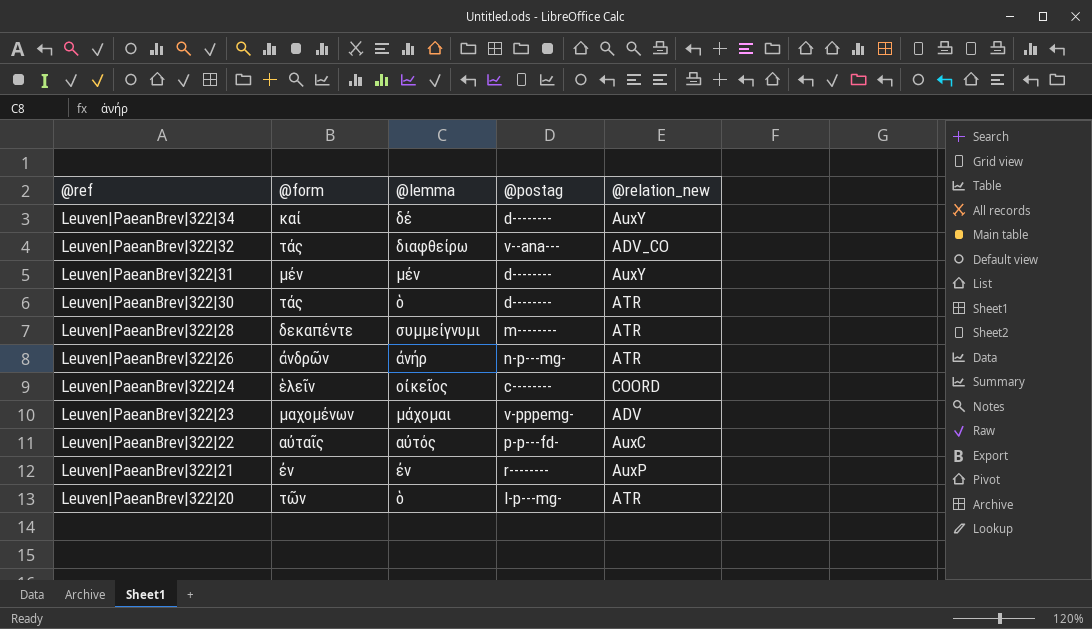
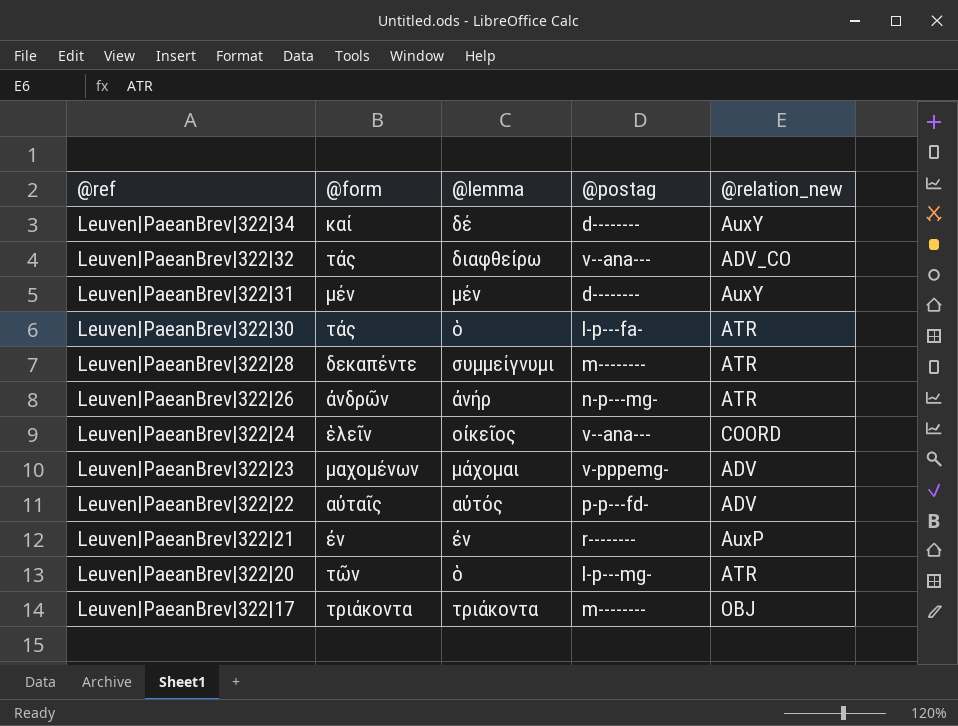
Leuven|PaeanBrev|322|30 | @postag: d-------- -> l-p---fa-
Leuven|PaeanBrev|322|24 | @postag: c-------- -> v--ana---
Leuven|PaeanBrev|322|22 | @relation_new: AuxC -> ADV
row Leuven|PaeanBrev|322|17: none -> τριάκοντα | τριάκοντα | m-------- | OBJ

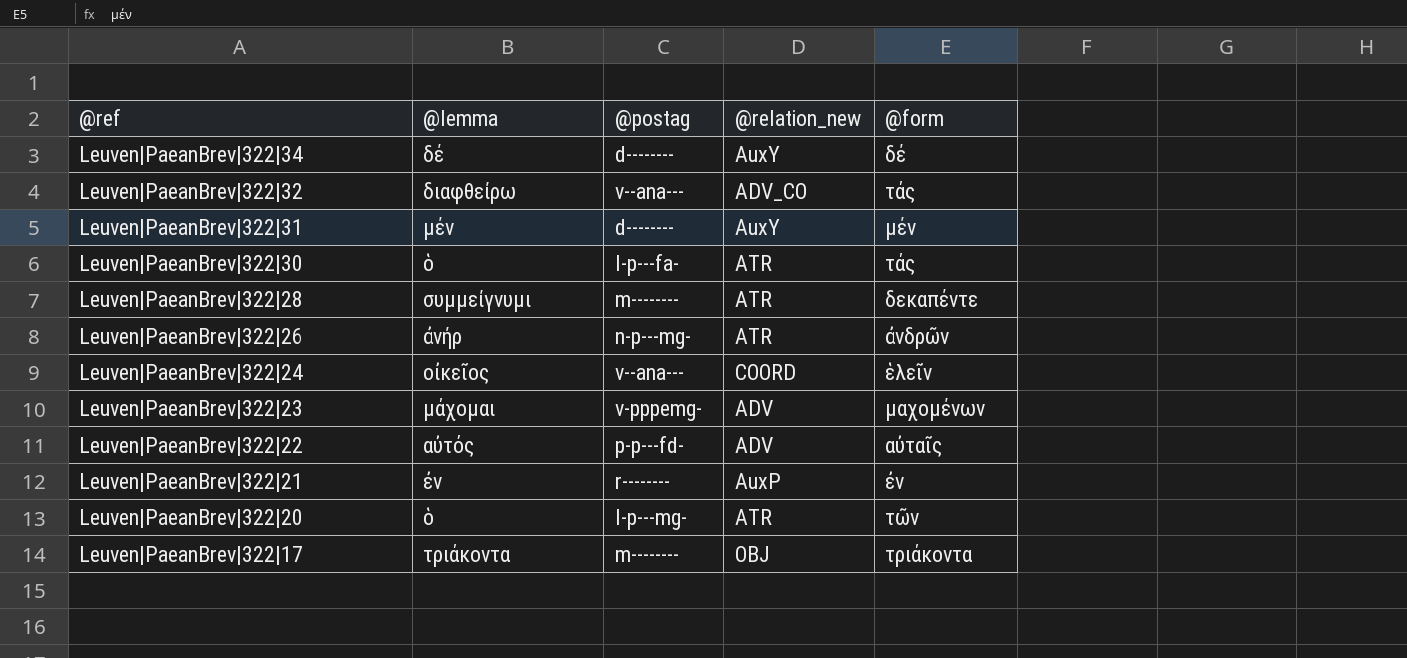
column @form | position: 2 -> 5
Leuven|PaeanBrev|322|34 | @form: καί -> δέ

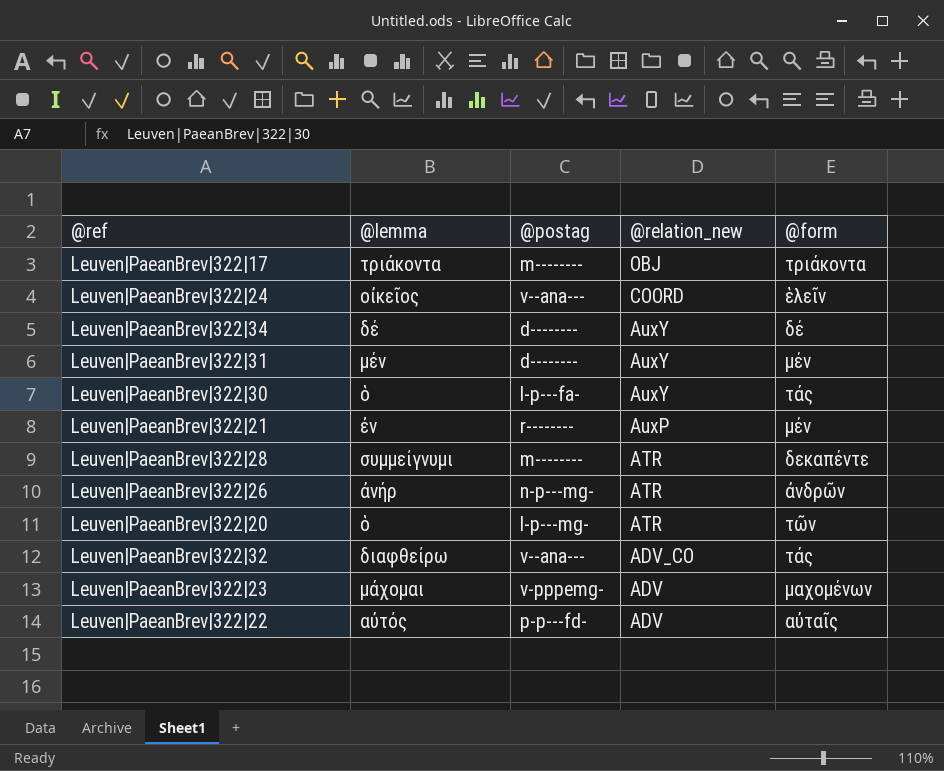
row order: @ref descending -> @relation_new descending
Leuven|PaeanBrev|322|30 | @relation_new: ATR -> AuxY
Leuven|PaeanBrev|322|21 | @form: ἐν -> μέν

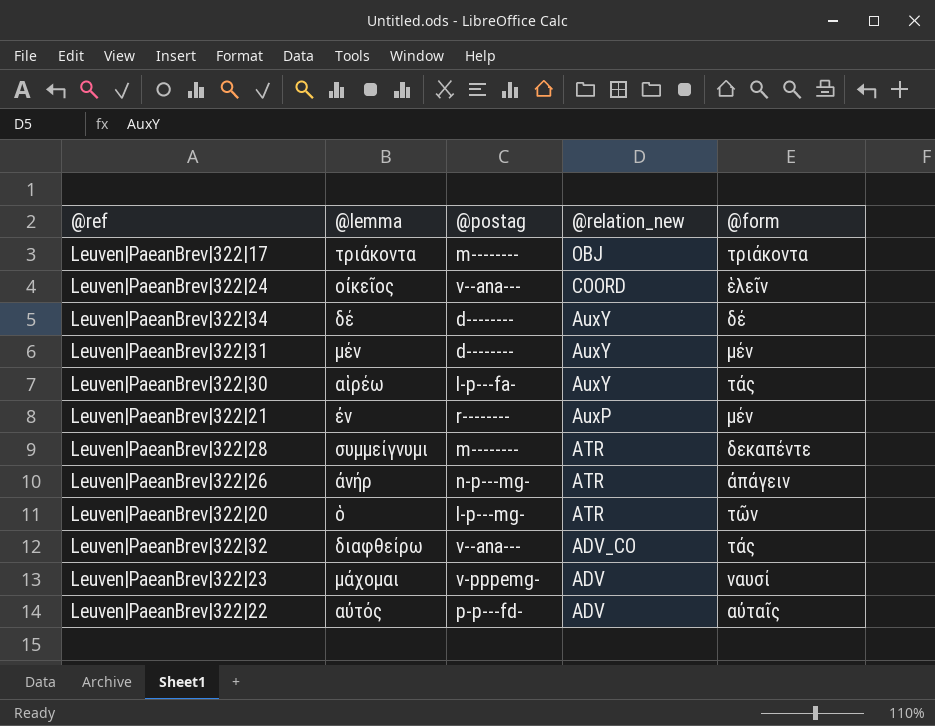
Leuven|PaeanBrev|322|30 | @lemma: ὁ -> αἱρέω
Leuven|PaeanBrev|322|26 | @form: ἀνδρῶν -> ἀπάγειν
Leuven|PaeanBrev|322|23 | @form: μαχομένων -> ναυσί

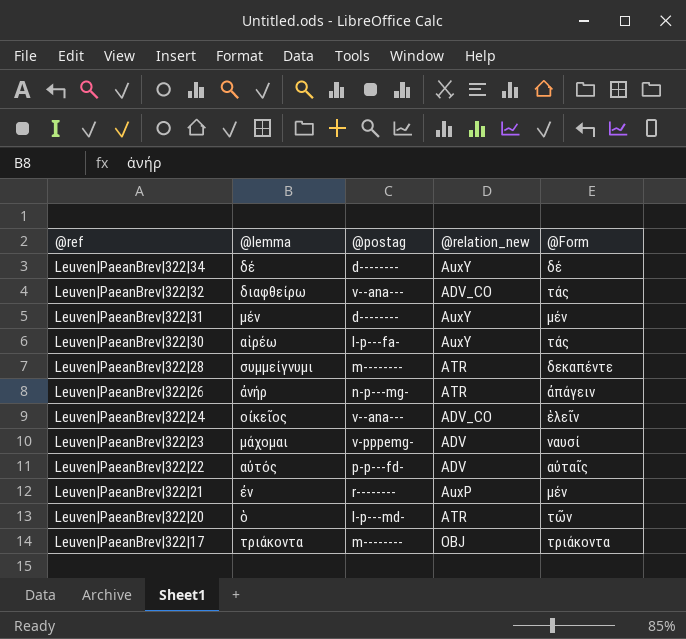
row order: @relation_new descending -> @ref descending
column name: @form -> @Form
Leuven|PaeanBrev|322|24 | @relation_new: COORD -> ADV_CO
Leuven|PaeanBrev|322|20 | @postag: l-p---mg- -> l-p---md-

